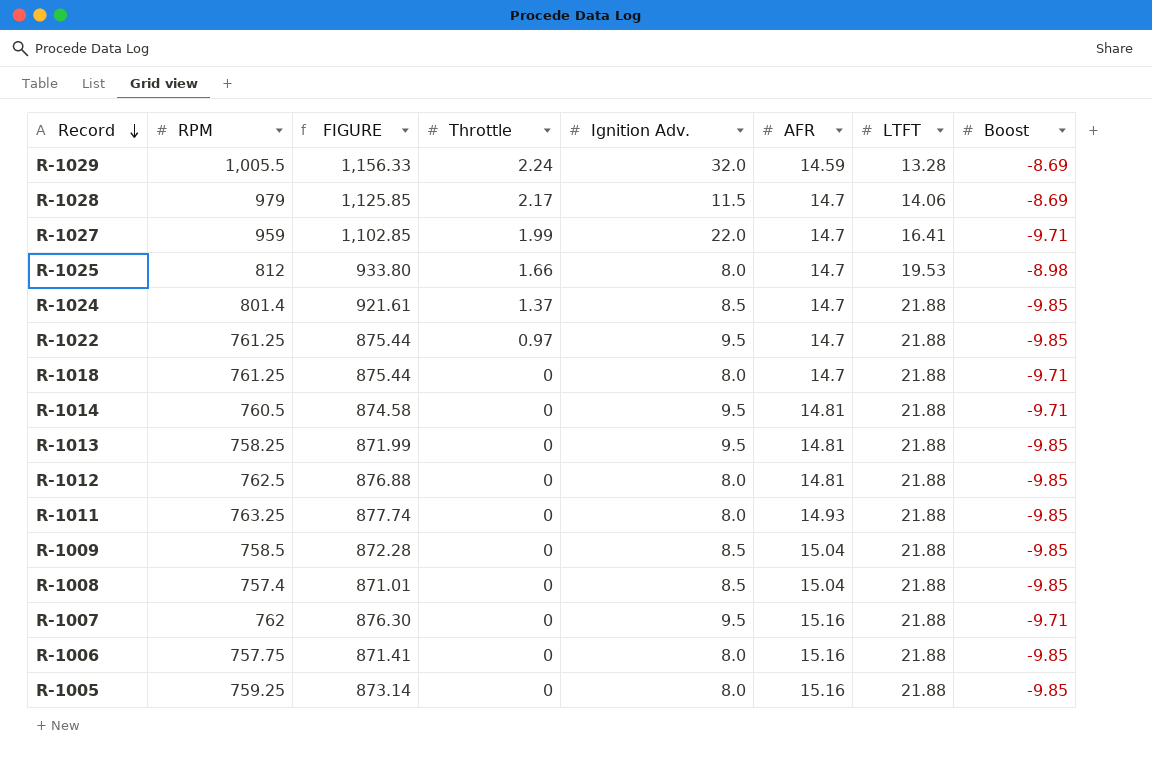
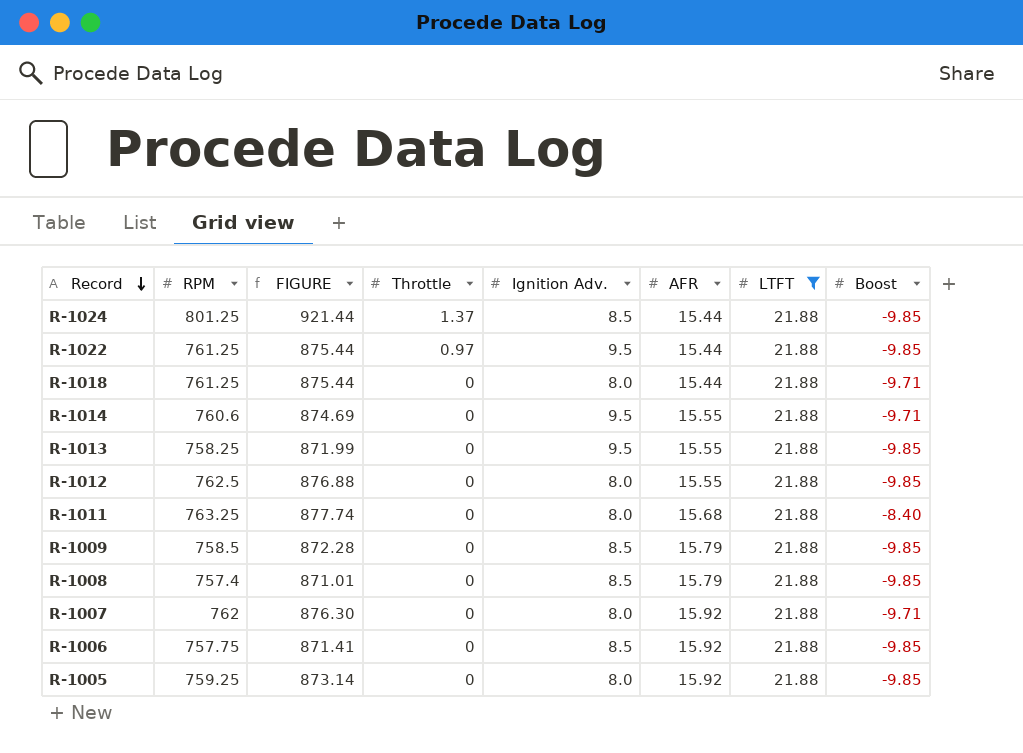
filter: none -> LTFT = 21.88
R-1024 | RPM: 801.4 -> 801.25
R-1024 | FIGURE: 921.61 -> 921.44
R-1024 | AFR: 14.7 -> 15.44
R-1022 | AFR: 14.7 -> 15.44
R-1018 | AFR: 14.7 -> 15.44
R-1014 | RPM: 760.5 -> 760.6
R-1014 | FIGURE: 874.58 -> 874.69
R-1014 | AFR: 14.81 -> 15.55
R-1013 | AFR: 14.81 -> 15.55
R-1012 | AFR: 14.81 -> 15.55
R-1011 | AFR: 14.93 -> 15.68
R-1011 | Boost: -9.85 -> -8.40
R-1009 | AFR: 15.04 -> 15.79
R-1008 | AFR: 15.04 -> 15.79
R-1007 | Ignition Adv.: 9.5 -> 8.0
R-1007 | AFR: 15.16 -> 15.92
R-1006 | Ignition Adv.: 8.0 -> 8.5
R-1006 | AFR: 15.16 -> 15.92
R-1005 | AFR: 15.16 -> 15.92

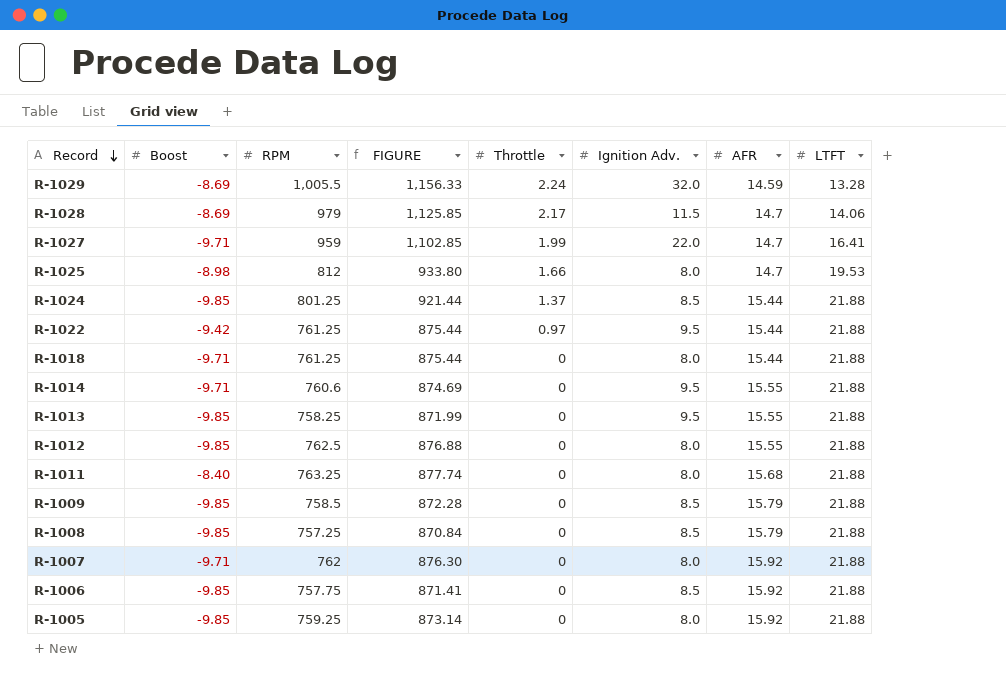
filter: LTFT = 21.88 -> none
column Boost | position: 8 -> 2
R-1022 | Boost: -9.85 -> -9.42
R-1008 | RPM: 757.4 -> 757.25
R-1008 | FIGURE: 871.01 -> 870.84

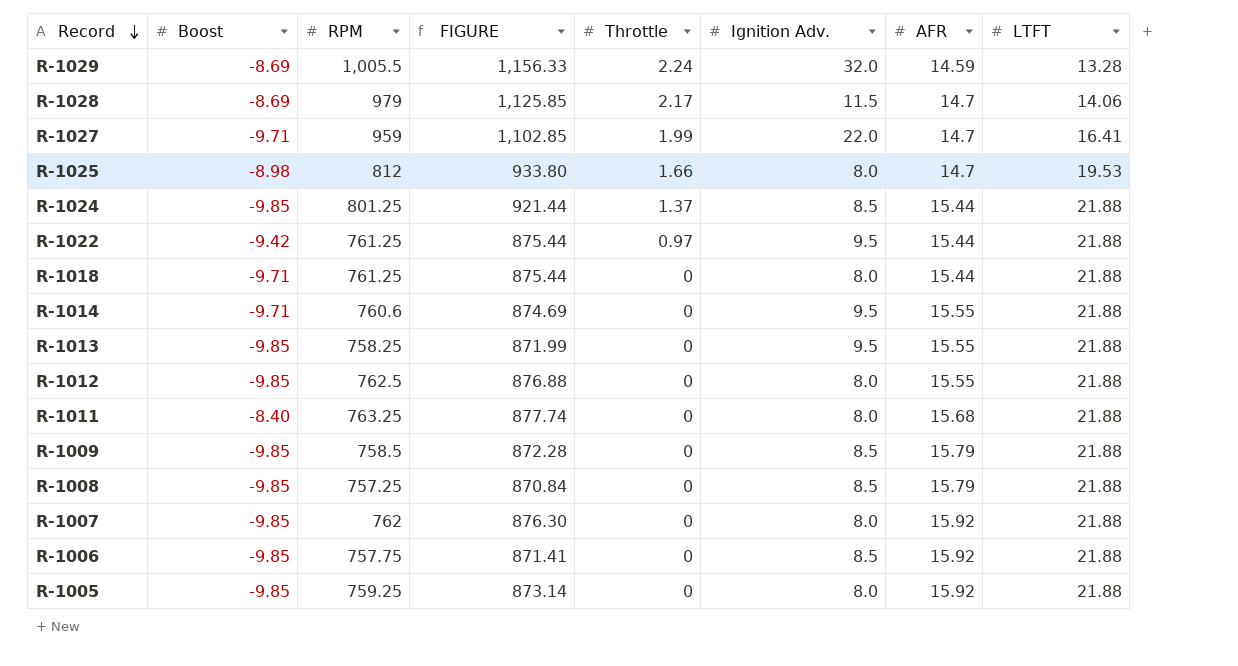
R-1007 | Boost: -9.71 -> -9.85

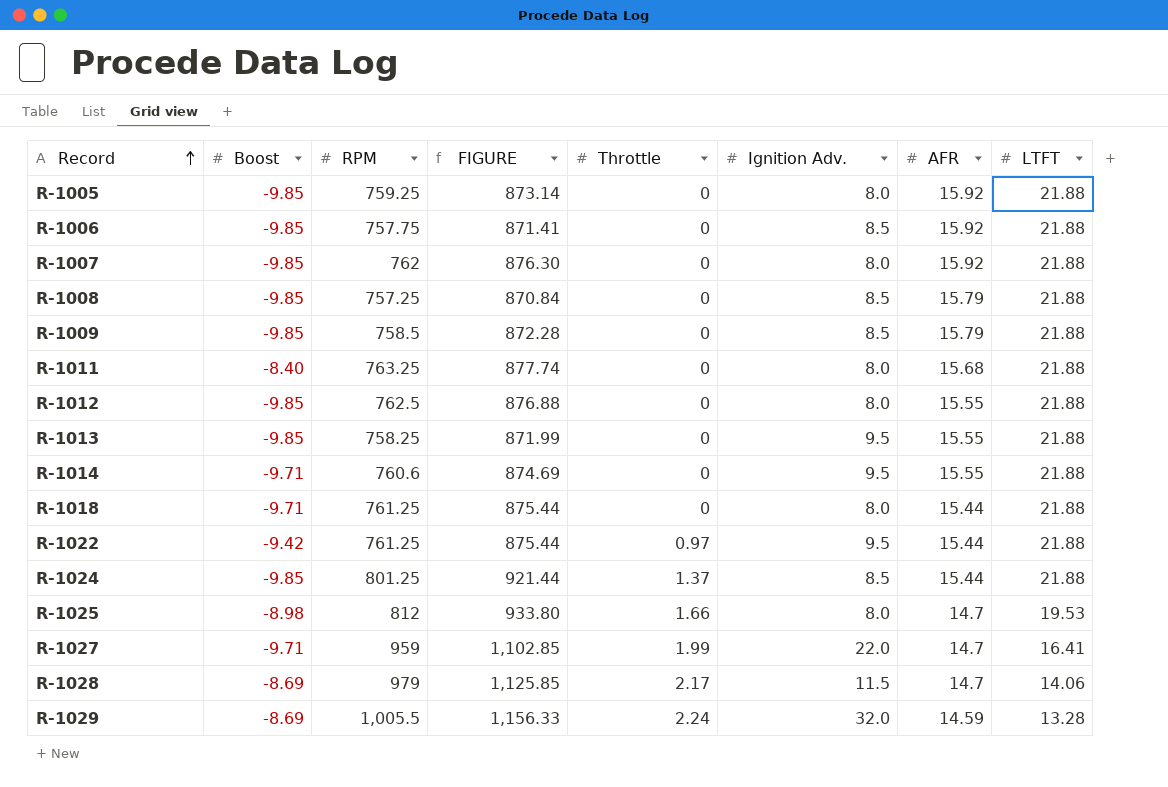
row order: Record descending -> Record ascending

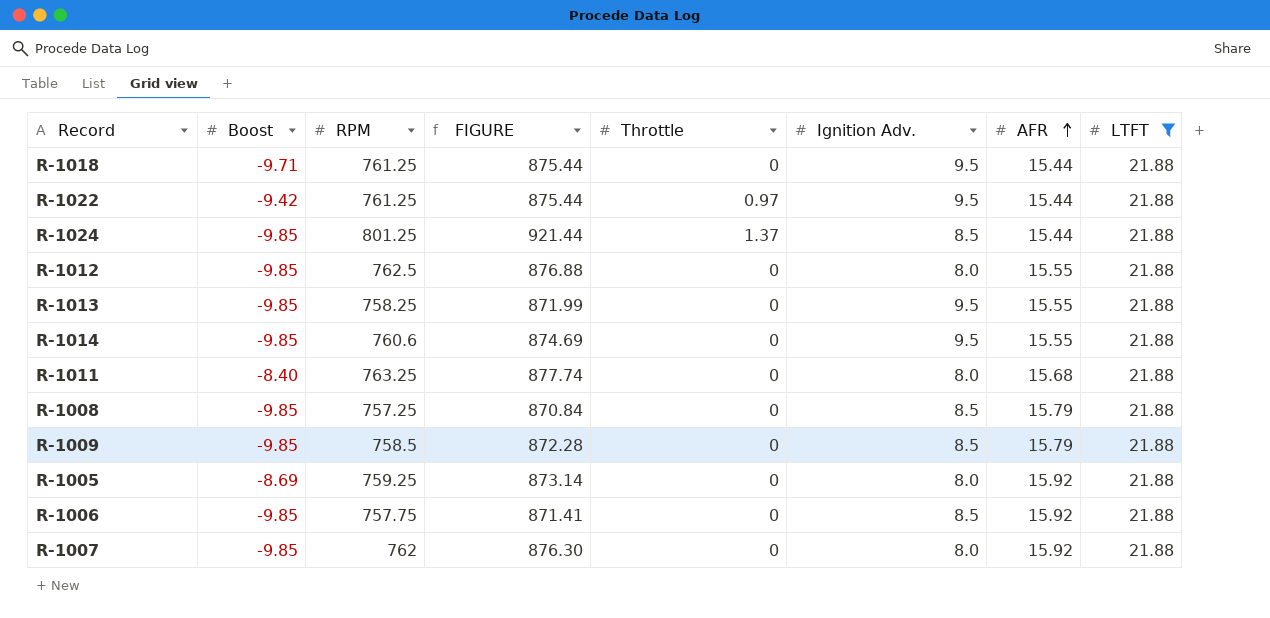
filter: none -> LTFT = 21.88
row order: Record ascending -> AFR ascending
R-1018 | Ignition Adv.: 8.0 -> 9.5
R-1014 | Boost: -9.71 -> -9.85
R-1005 | Boost: -9.85 -> -8.69

